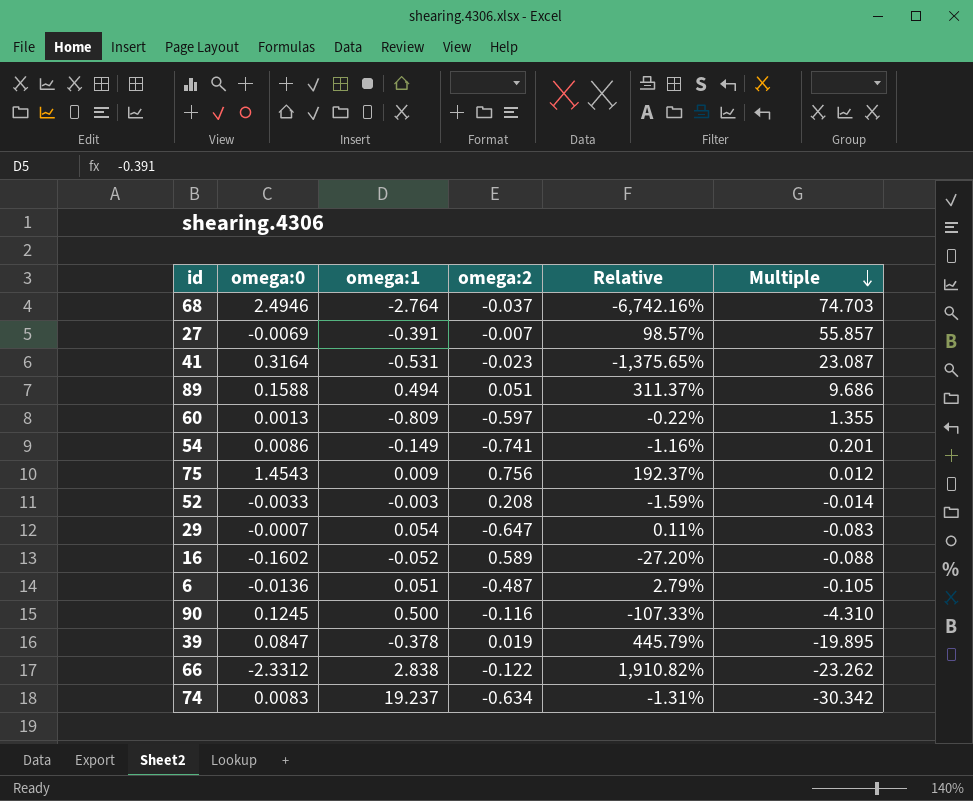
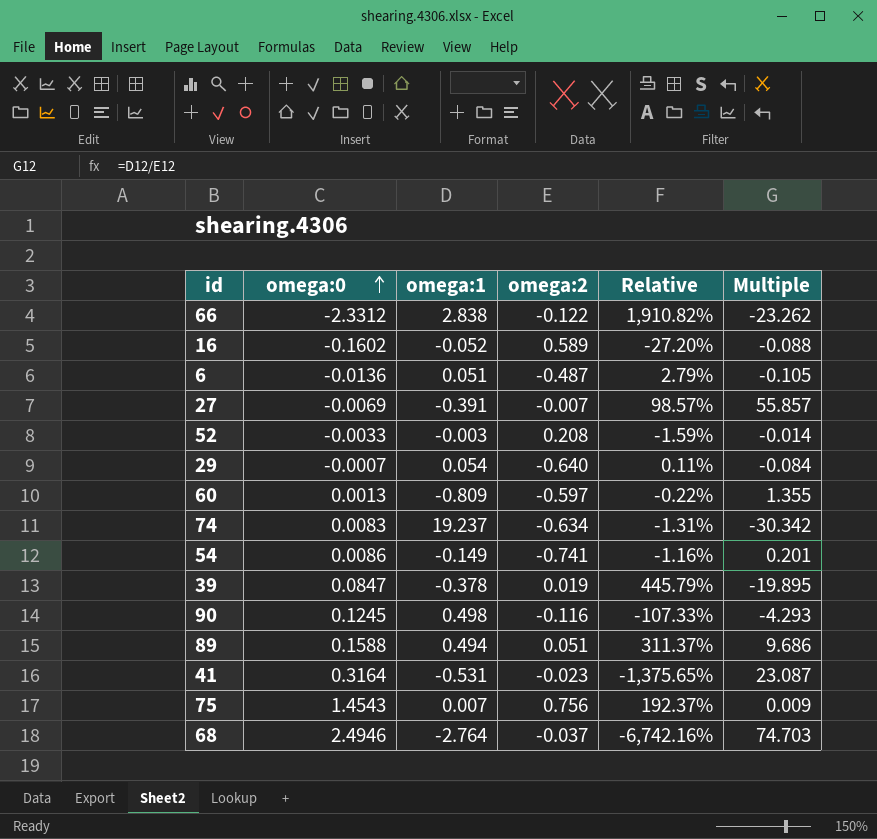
row order: Multiple descending -> omega:0 ascending
29 | omega:2: -0.647 -> -0.640
29 | Multiple: -0.083 -> -0.084
90 | omega:1: 0.500 -> 0.498
90 | Multiple: -4.310 -> -4.293
75 | omega:1: 0.009 -> 0.007
75 | Multiple: 0.012 -> 0.009

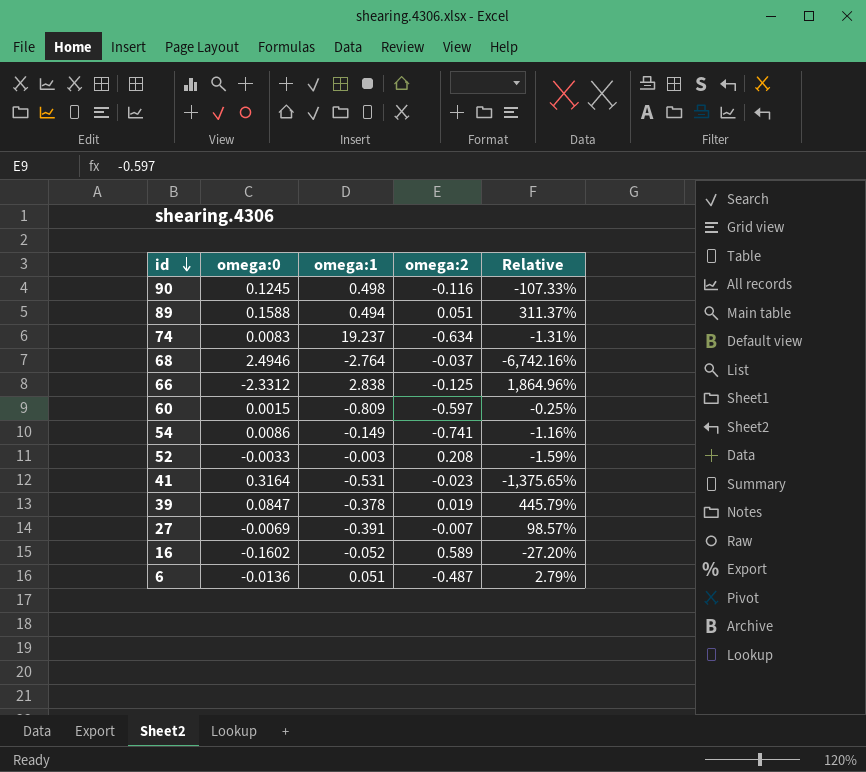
row order: omega:0 ascending -> id descending
column Multiple | formula: [omega:1] / [omega:2] -> none
row 29: -0.0007 | 0.054 | -0.640 | 0.11% | -0.084 -> none
row 75: 1.4543 | 0.007 | 0.756 | 192.37% | 0.009 -> none
66 | omega:2: -0.122 -> -0.125
66 | Relative: 1,910.82% -> 1,864.96%
60 | omega:0: 0.0013 -> 0.0015
60 | Relative: -0.22% -> -0.25%

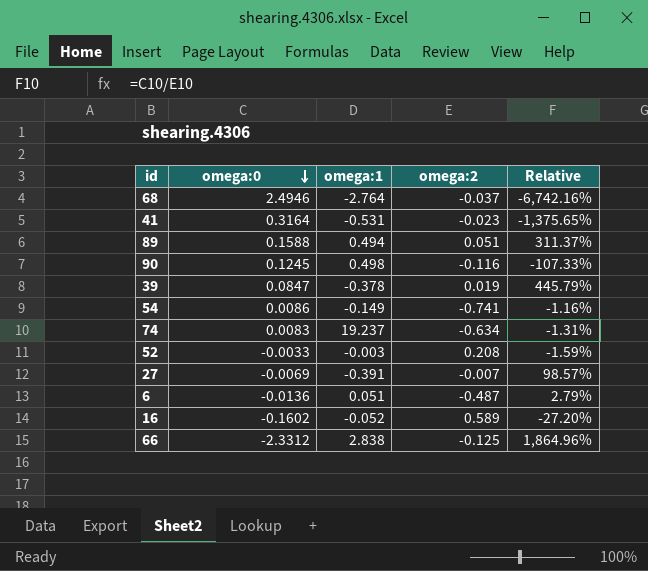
row order: id descending -> omega:0 descending
row 60: 0.0015 | -0.809 | -0.597 | -0.25% -> none

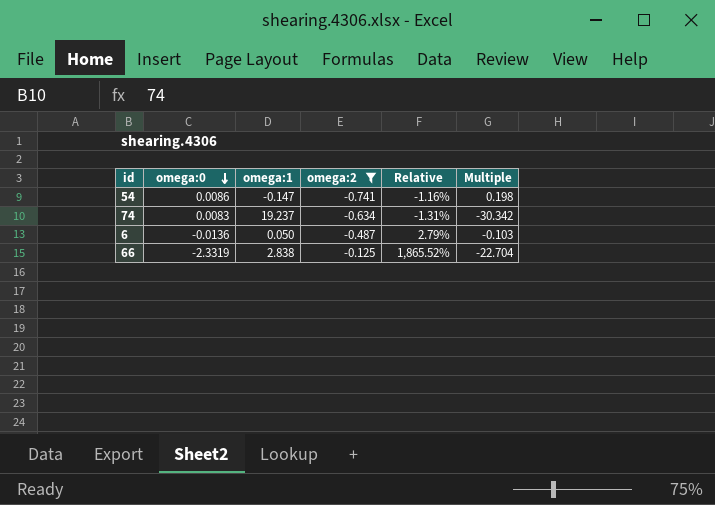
filter: none -> omega:2 <= -0.125
column Multiple | formula: none -> [omega:1] / [omega:2]
54 | omega:1: -0.149 -> -0.147
6 | omega:1: 0.051 -> 0.050
66 | omega:0: -2.3312 -> -2.3319
66 | Relative: 1,864.96% -> 1,865.52%

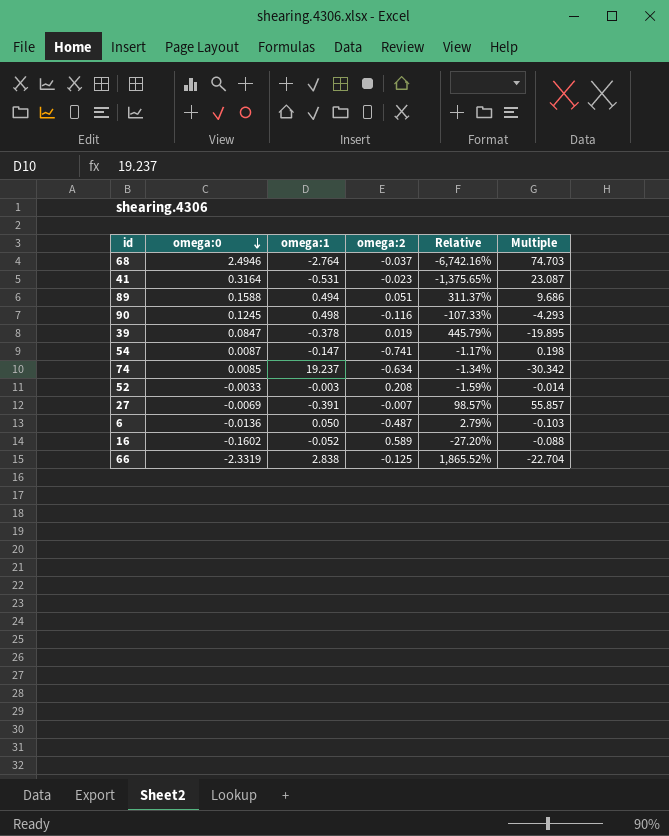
filter: omega:2 <= -0.125 -> none
54 | omega:0: 0.0086 -> 0.0087
54 | Relative: -1.16% -> -1.17%
74 | omega:0: 0.0083 -> 0.0085
74 | Relative: -1.31% -> -1.34%

